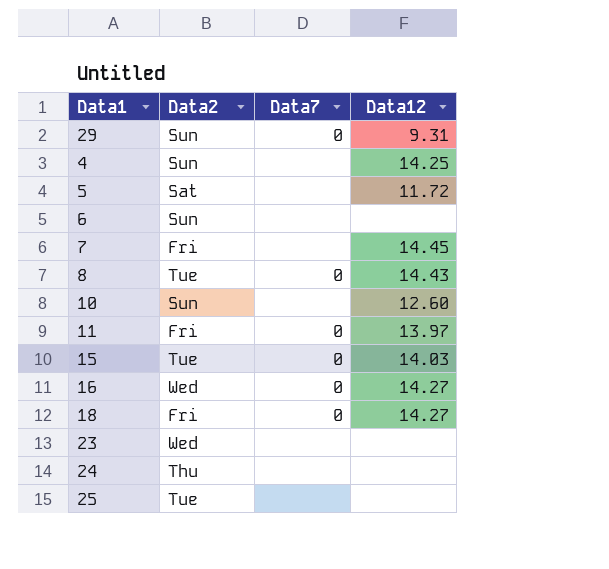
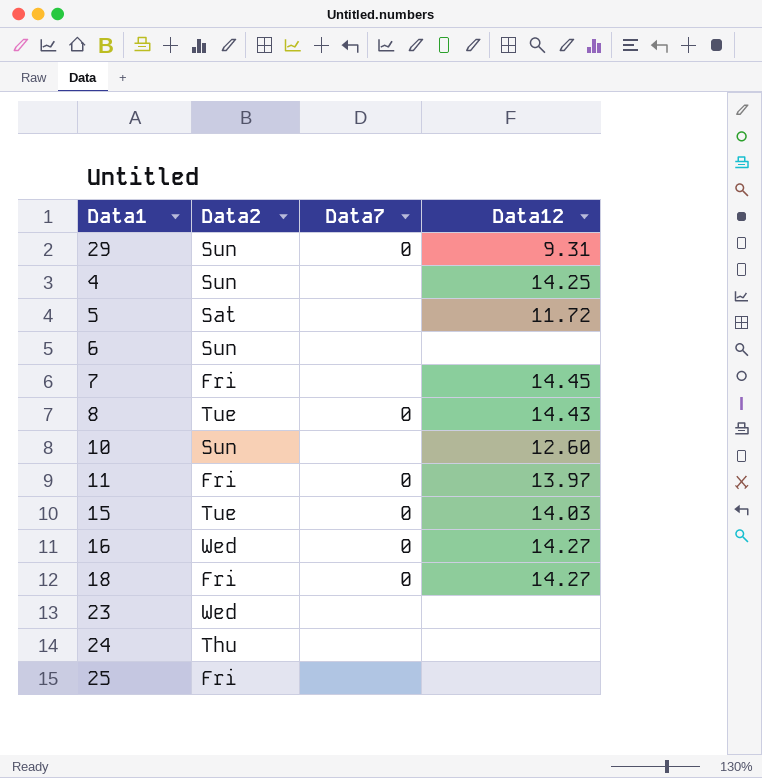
25 | Data2: Tue -> Fri

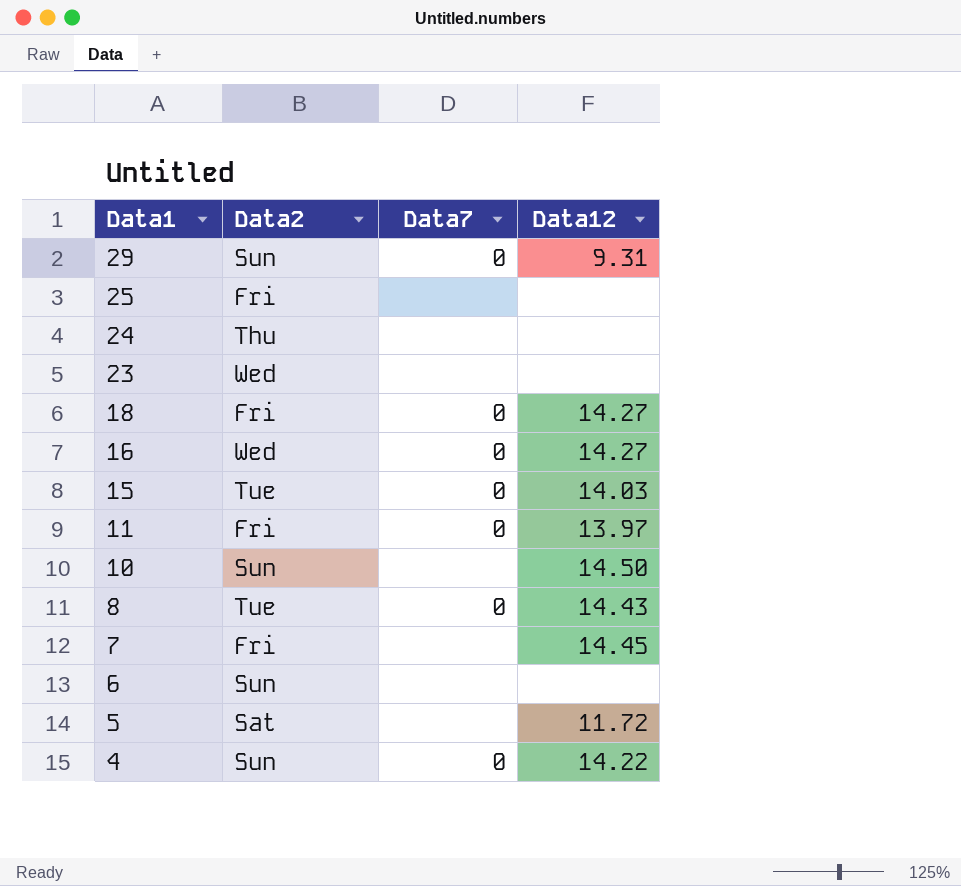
row order: none -> Data1 descending
10 | Data12: 12.60 -> 14.50
4 | Data7: none -> 0
4 | Data12: 14.25 -> 14.22

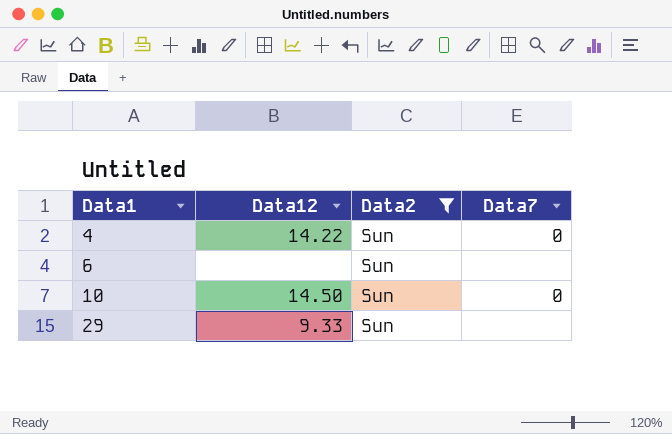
filter: none -> Data2 = Sun
row order: Data1 descending -> Data1 ascending
column Data12 | position: 4 -> 2
10 | Data7: none -> 0
29 | Data12: 9.31 -> 9.33
29 | Data7: 0 -> none

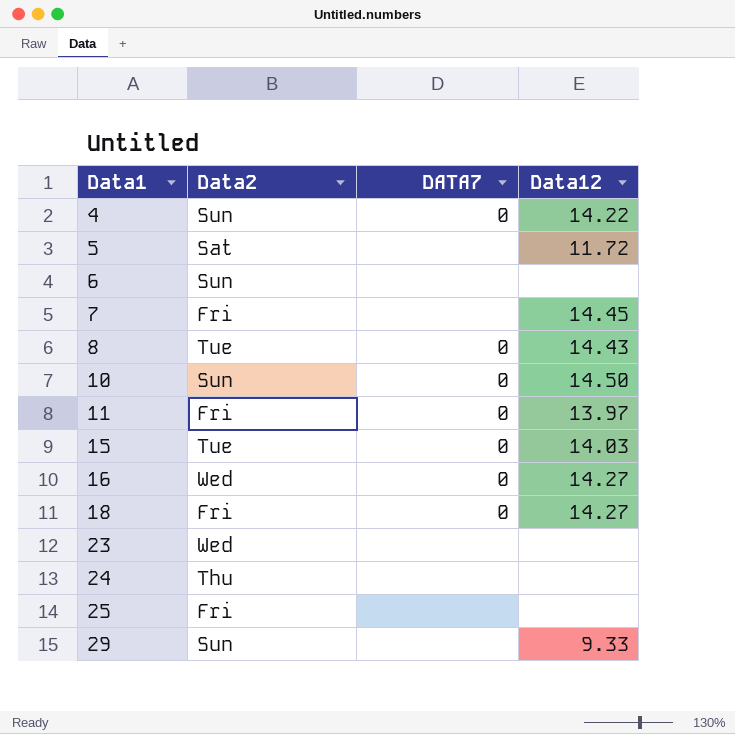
filter: Data2 = Sun -> none
column name: Data7 -> DATA7
column Data12 | position: 2 -> 4

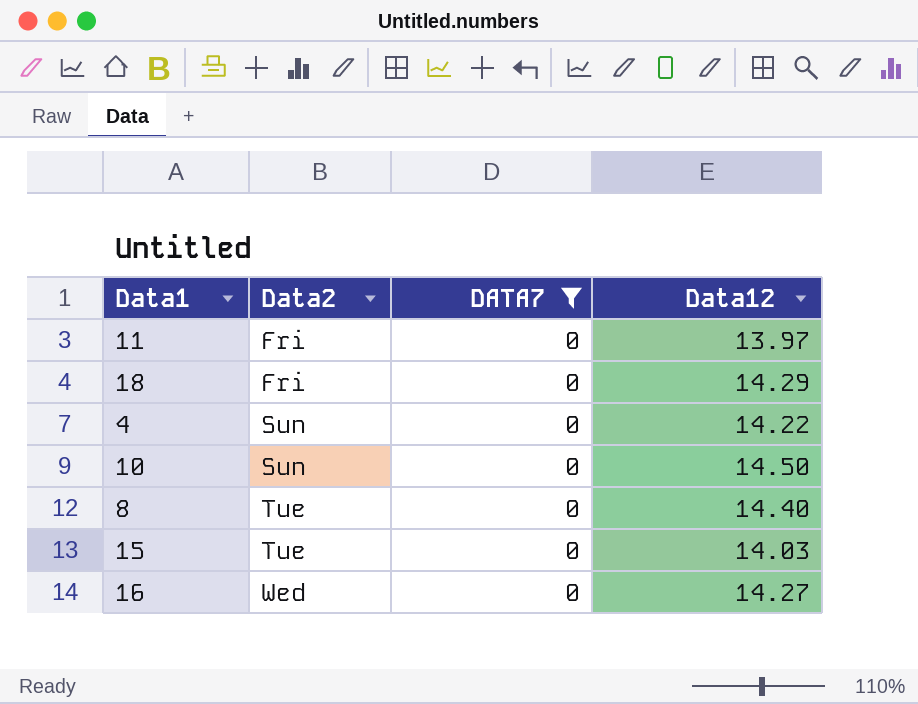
filter: none -> DATA7 = 0
row order: Data1 ascending -> Data2 ascending
18 | Data12: 14.27 -> 14.29
8 | Data12: 14.43 -> 14.40

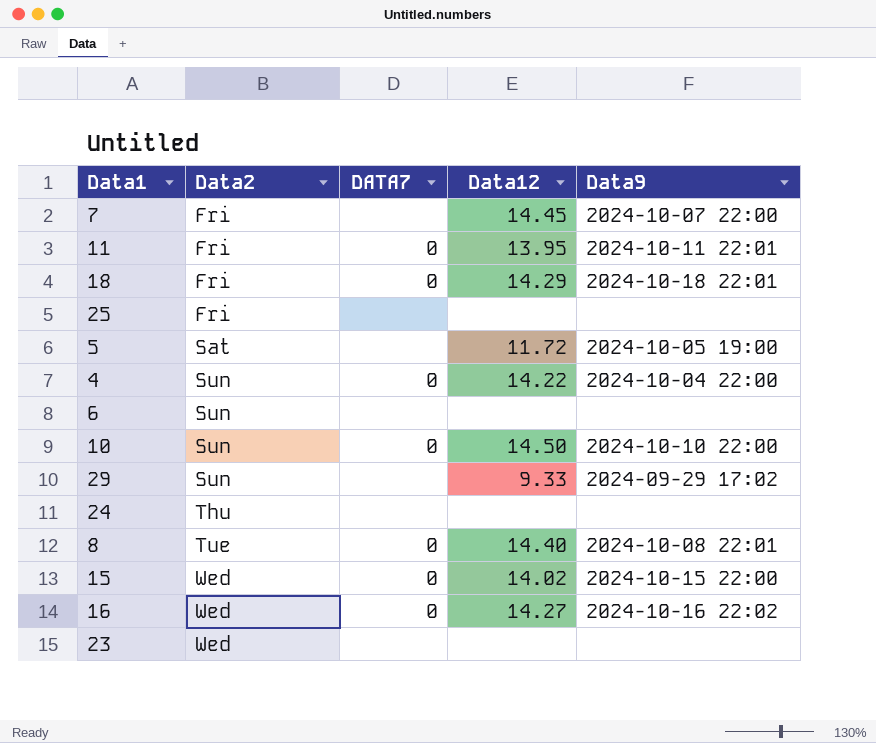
filter: DATA7 = 0 -> none
column Data9 | position: none -> 5
11 | Data12: 13.97 -> 13.95
15 | Data2: Tue -> Wed
15 | Data12: 14.03 -> 14.02

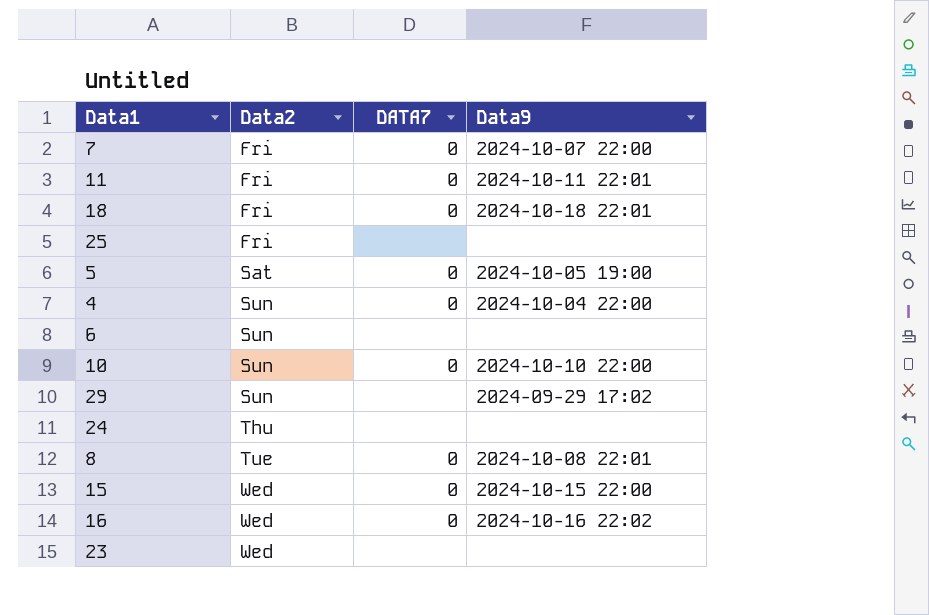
column Data12 | position: 4 -> none
7 | DATA7: none -> 0
5 | DATA7: none -> 0

